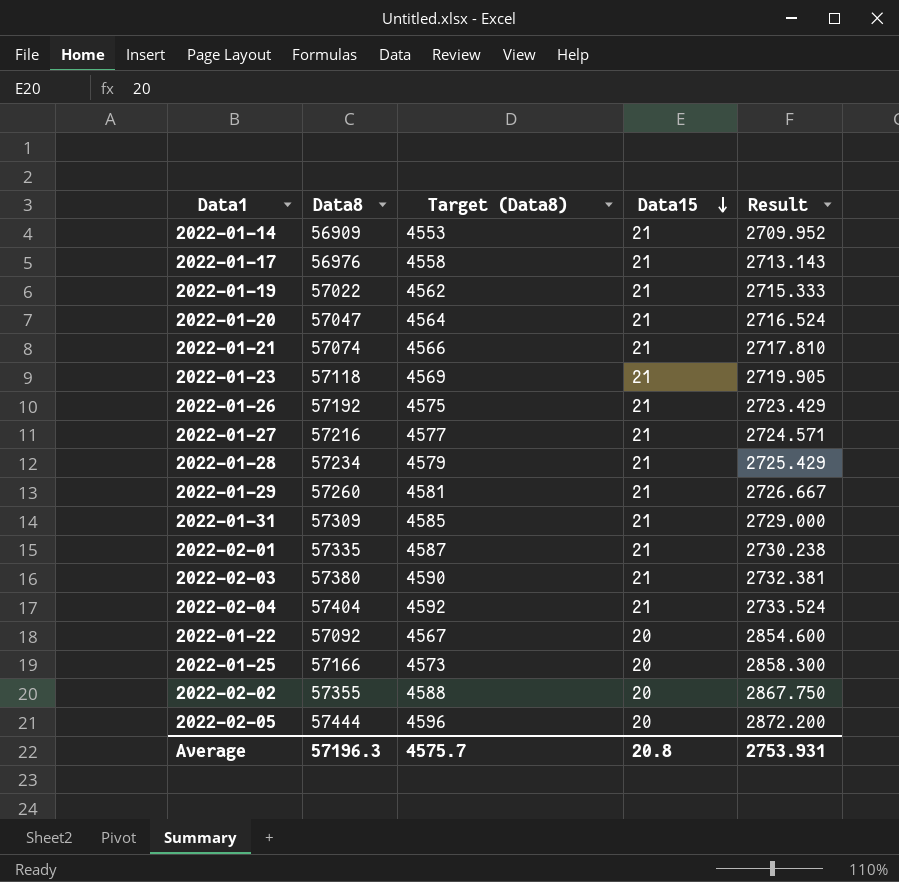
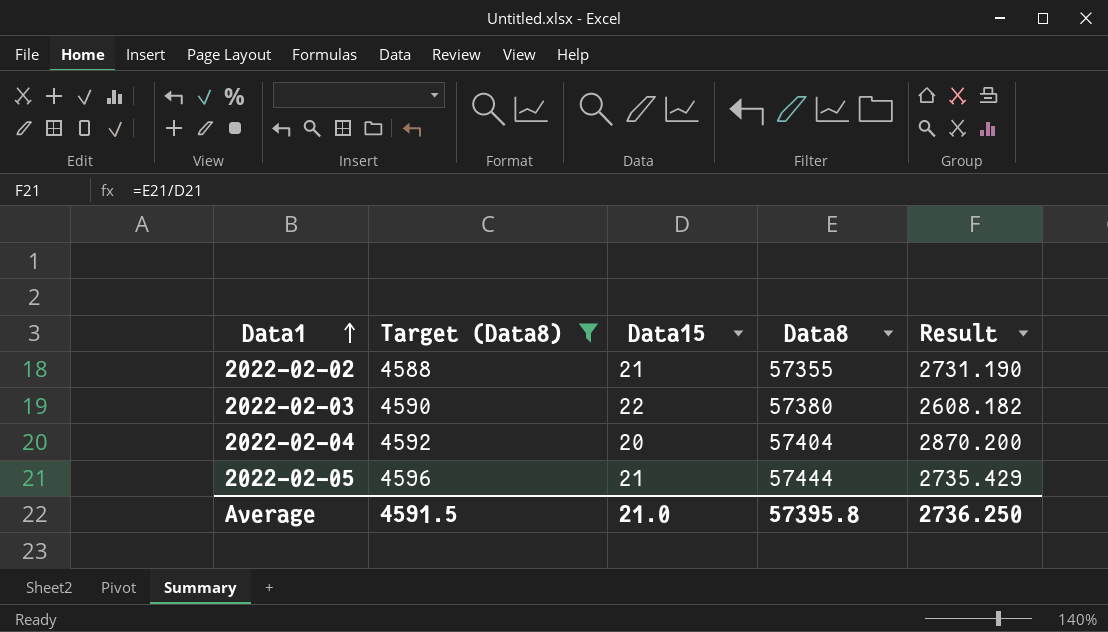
filter: none -> Target (Data8) >= 4588
row order: Data15 descending -> Data1 ascending
column Data8 | position: 2 -> 4
2022-02-02 | Data15: 20 -> 21
2022-02-02 | Result: 2867.750 -> 2731.190
2022-02-03 | Data15: 21 -> 22
2022-02-03 | Result: 2732.381 -> 2608.182
2022-02-04 | Data15: 21 -> 20
2022-02-04 | Result: 2733.524 -> 2870.200
2022-02-05 | Data15: 20 -> 21
2022-02-05 | Result: 2872.200 -> 2735.429
Average | Target (Data8): 4575.7 -> 4591.5
Average | Data15: 20.8 -> 21.0
Average | Data8: 57196.3 -> 57395.8
Average | Result: 2753.931 -> 2736.250

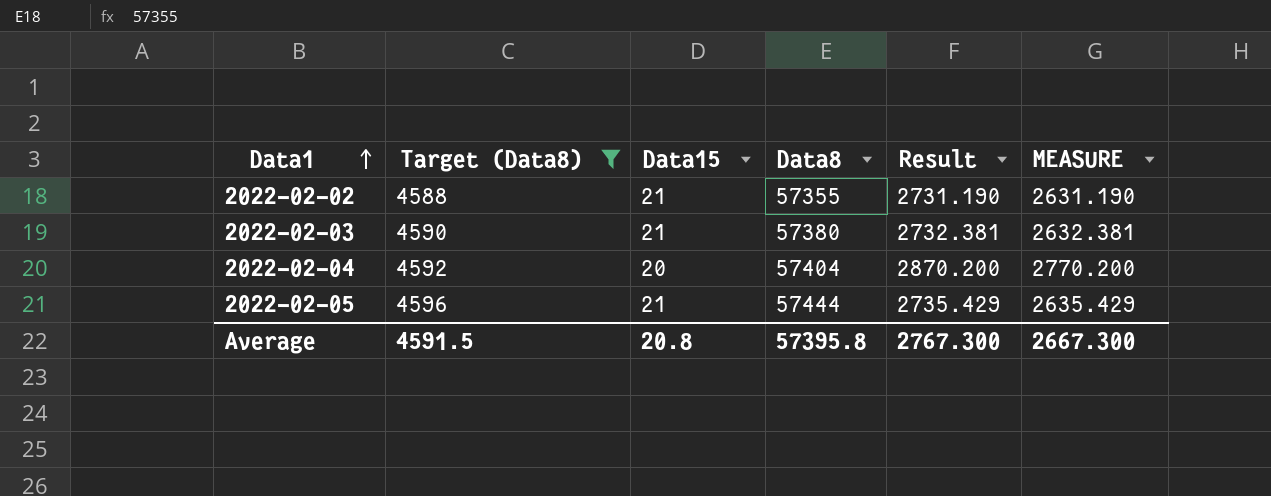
column MEASURE | formula: none -> [Result] - 100
2022-02-03 | Data15: 22 -> 21
2022-02-03 | Result: 2608.182 -> 2732.381
Average | Data15: 21.0 -> 20.8
Average | Result: 2736.250 -> 2767.300

